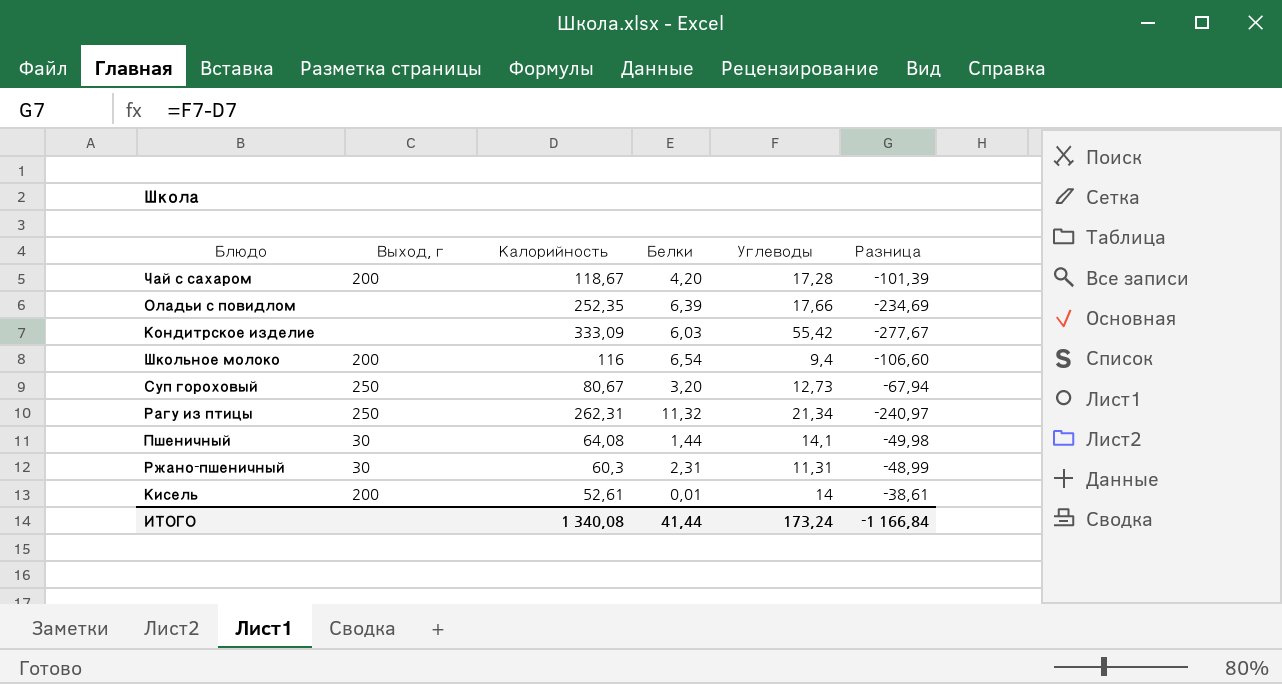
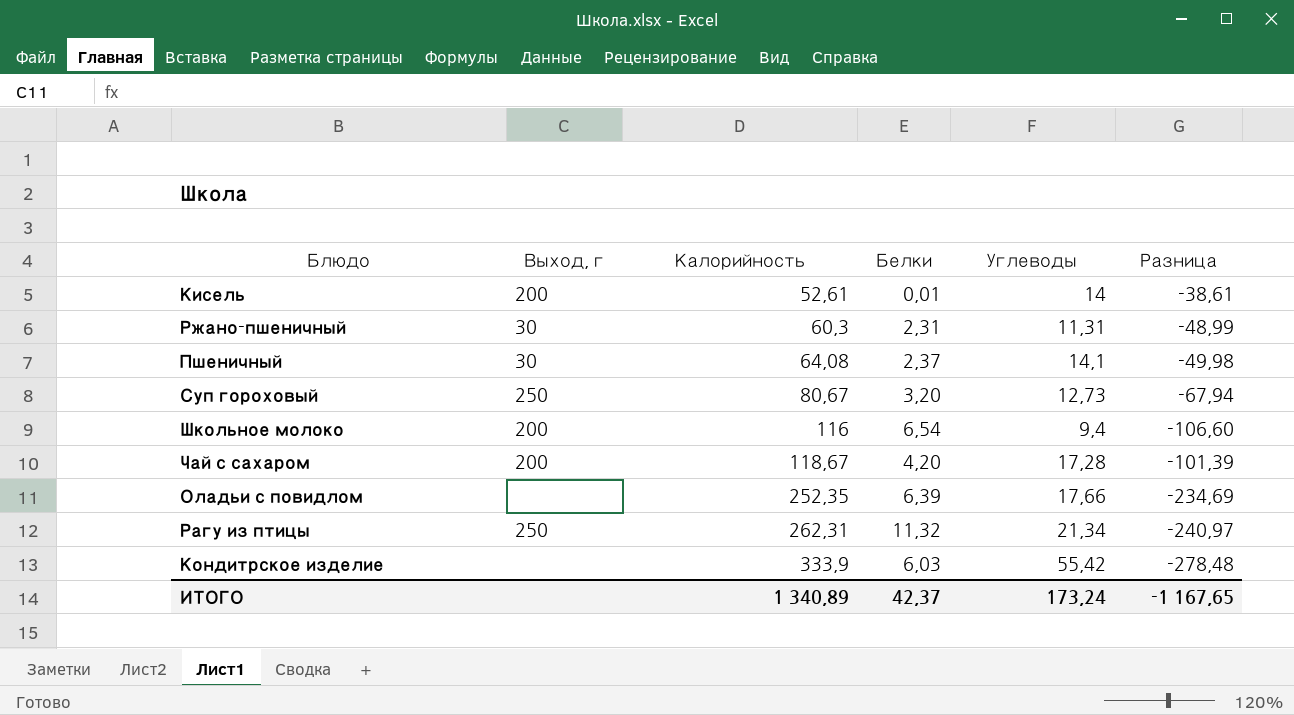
row order: none -> Калорийность ascending
Пшеничный | Белки: 1,44 -> 2,37
Кондитрское изделие | Калорийность: 333,09 -> 333,9
Кондитрское изделие | Разница: -277,67 -> -278,48
ИТОГО | Калорийность: 1 340,08 -> 1 340,89
ИТОГО | Белки: 41,44 -> 42,37
ИТОГО | Разница: -1 166,84 -> -1 167,65

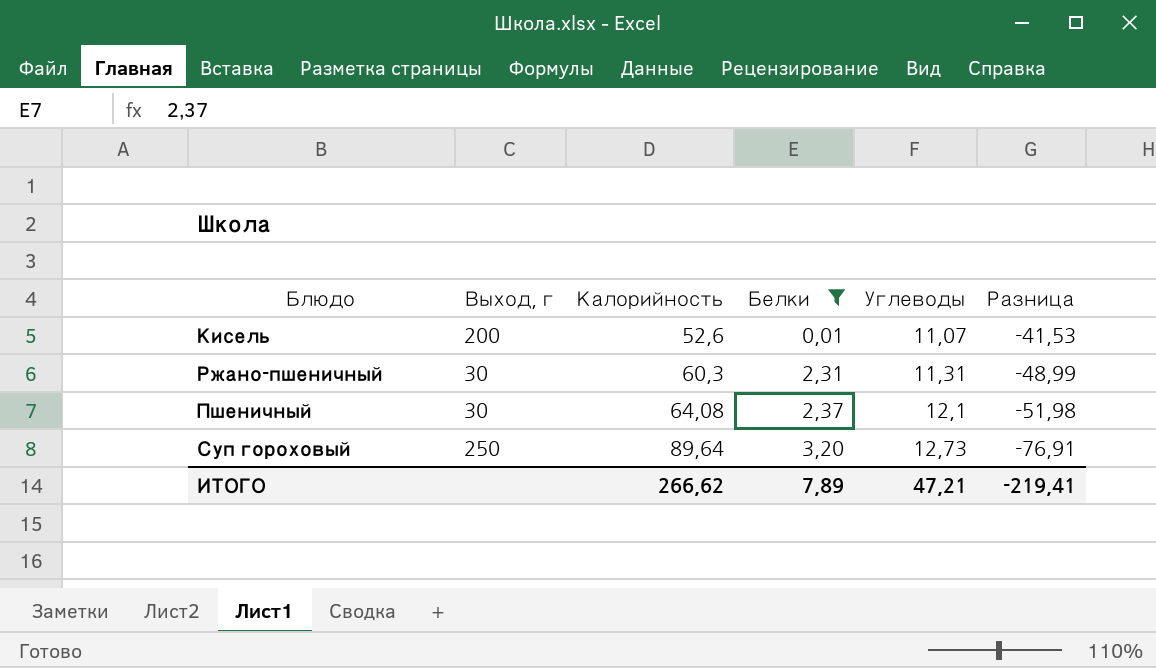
filter: none -> Белки <= 3,20
Кисель | Калорийность: 52,61 -> 52,6
Кисель | Углеводы: 14 -> 11,07
Кисель | Разница: -38,61 -> -41,53
Пшеничный | Углеводы: 14,1 -> 12,1
Пшеничный | Разница: -49,98 -> -51,98
Суп гороховый | Калорийность: 80,67 -> 89,64
Суп гороховый | Разница: -67,94 -> -76,91
ИТОГО | Калорийность: 1 340,89 -> 266,62
ИТОГО | Белки: 42,37 -> 7,89
ИТОГО | Углеводы: 173,24 -> 47,21
ИТОГО | Разница: -1 167,65 -> -219,41

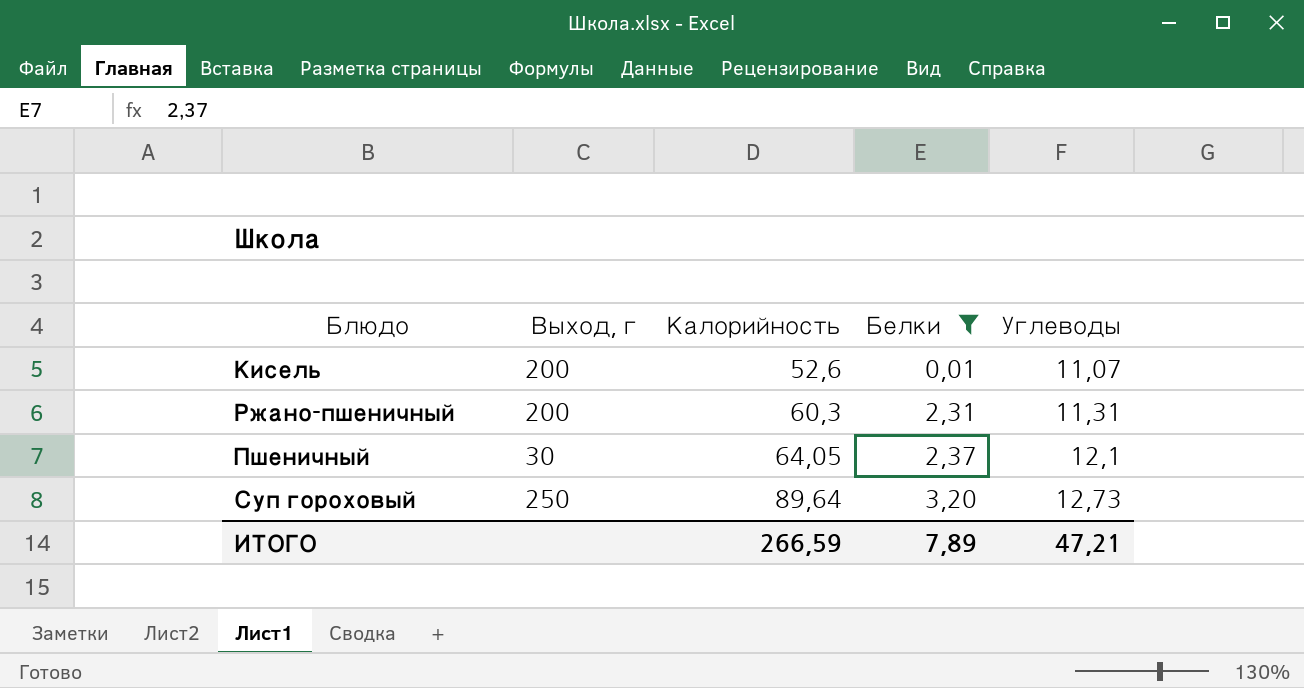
column Разница | formula: [Углеводы] - [Калорийность] -> none
Ржано-пшеничный | Выход, г: 30 -> 200
Пшеничный | Калорийность: 64,08 -> 64,05
ИТОГО | Калорийность: 266,62 -> 266,59

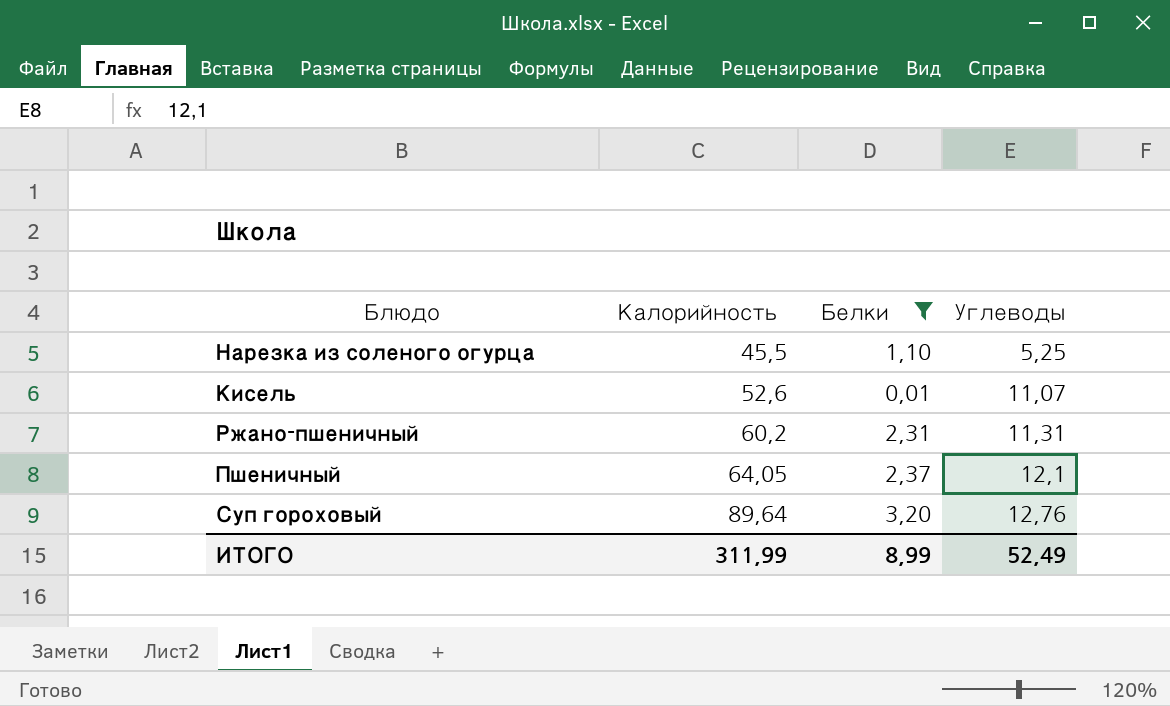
column Выход, г | position: 2 -> none
row Нарезка из соленого огурца: none -> 45,5 | 1,10 | 5,25
Ржано-пшеничный | Калорийность: 60,3 -> 60,2
Суп гороховый | Углеводы: 12,73 -> 12,76
ИТОГО | Калорийность: 266,59 -> 311,99
ИТОГО | Белки: 7,89 -> 8,99
ИТОГО | Углеводы: 47,21 -> 52,49

